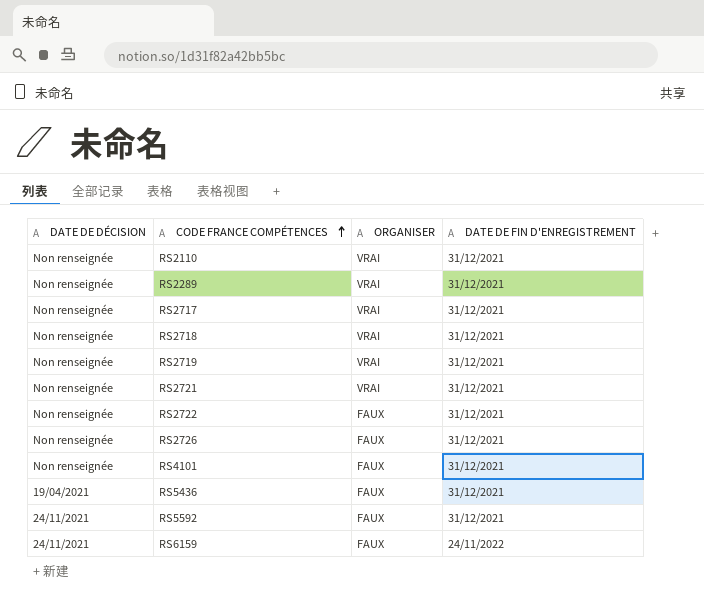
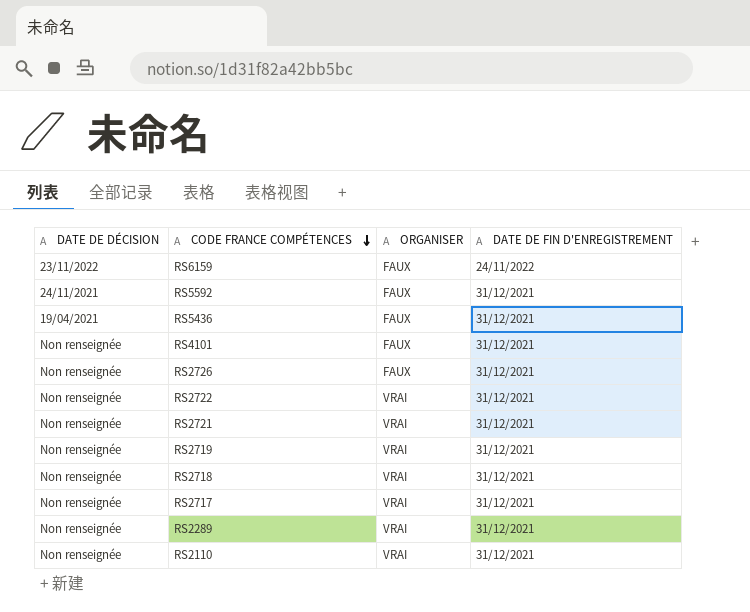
row order: CODE FRANCE COMPÉTENCES ascending -> CODE FRANCE COMPÉTENCES descending
RS6159 | DATE DE DÉCISION: 24/11/2021 -> 23/11/2022
RS2722 | ORGANISER: FAUX -> VRAI

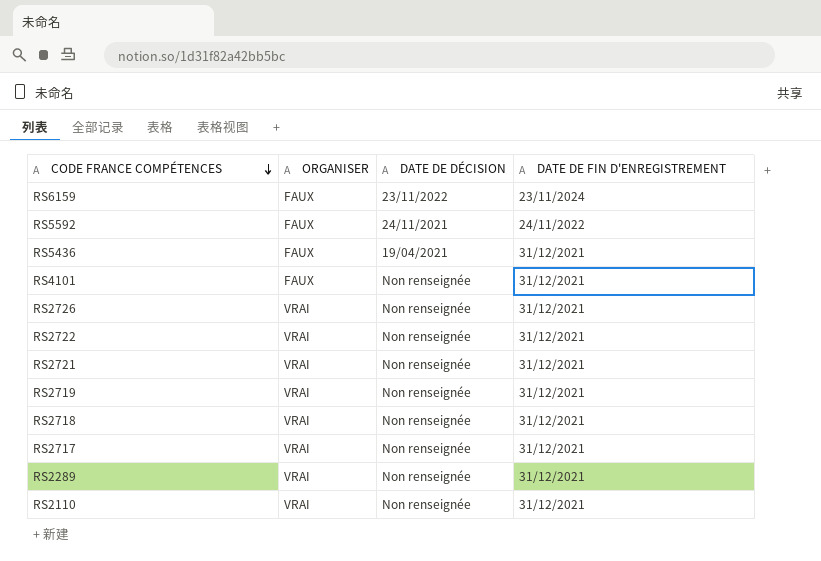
column DATE DE DÉCISION | position: 1 -> 3
RS6159 | DATE DE FIN D'ENREGISTREMENT: 24/11/2022 -> 23/11/2024
RS5592 | DATE DE FIN D'ENREGISTREMENT: 31/12/2021 -> 24/11/2022
RS2726 | ORGANISER: FAUX -> VRAI

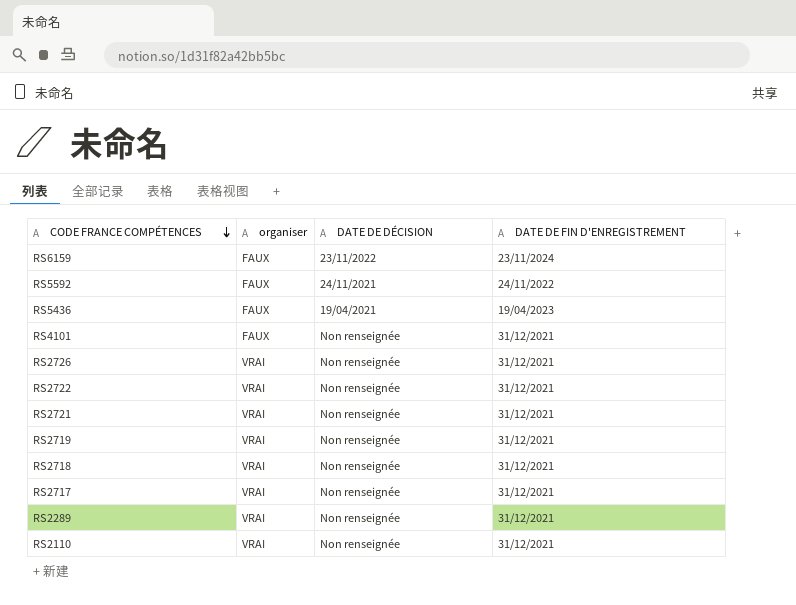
column name: ORGANISER -> organiser
RS5436 | DATE DE FIN D'ENREGISTREMENT: 31/12/2021 -> 19/04/2023

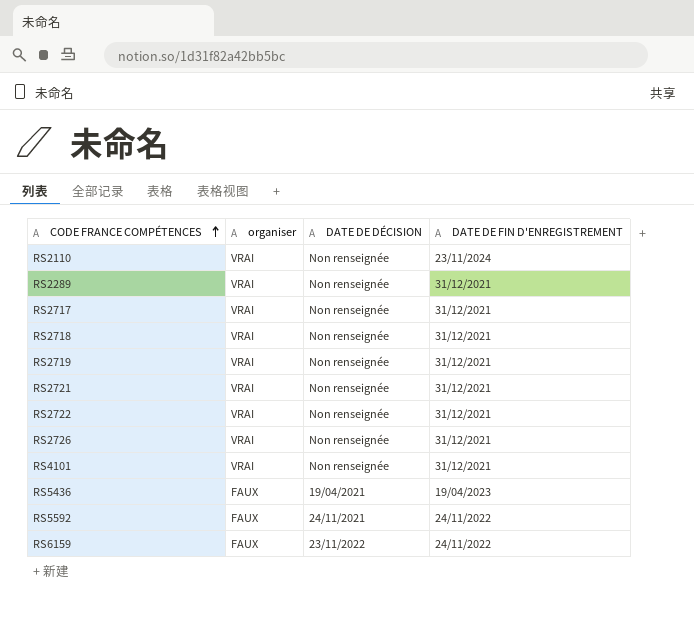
row order: CODE FRANCE COMPÉTENCES descending -> CODE FRANCE COMPÉTENCES ascending
RS2110 | DATE DE FIN D'ENREGISTREMENT: 31/12/2021 -> 23/11/2024
RS4101 | organiser: FAUX -> VRAI
RS6159 | DATE DE FIN D'ENREGISTREMENT: 23/11/2024 -> 24/11/2022

